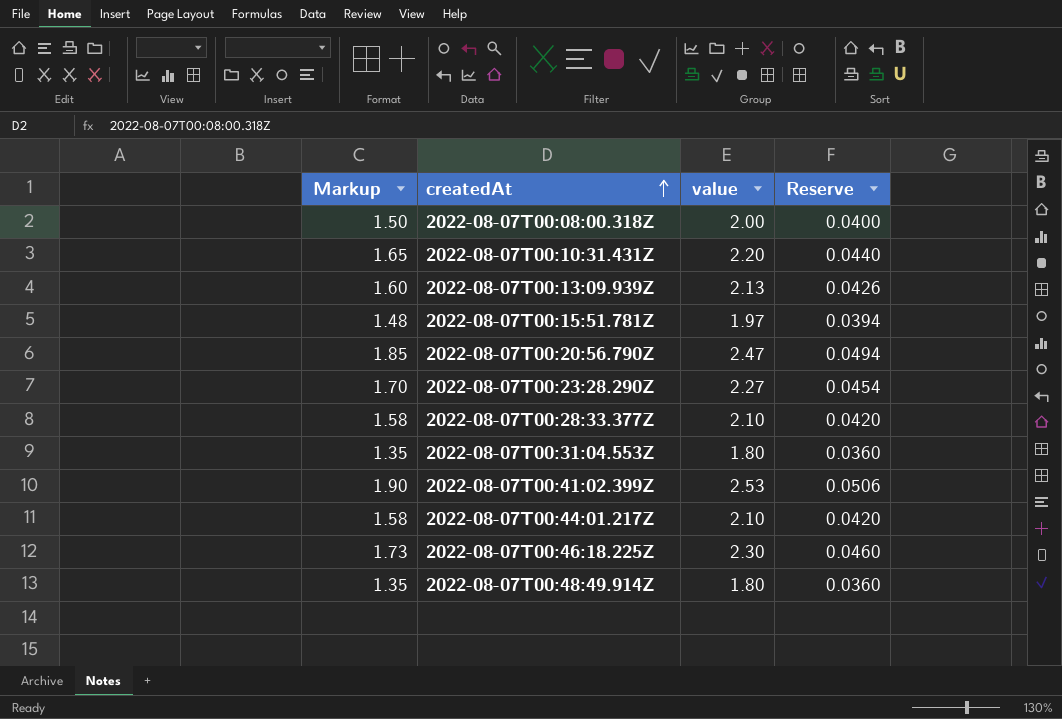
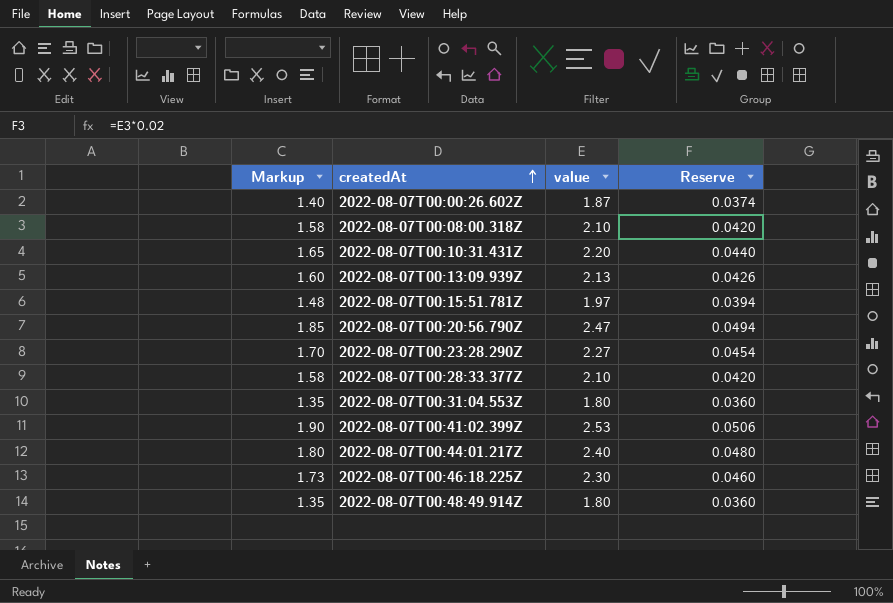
row 2022-08-07T00:00:26.602Z: none -> 1.40 | 1.87 | 0.0374
2022-08-07T00:08:00.318Z | Markup: 1.50 -> 1.58
2022-08-07T00:08:00.318Z | value: 2.00 -> 2.10
2022-08-07T00:08:00.318Z | Reserve: 0.0400 -> 0.0420
2022-08-07T00:44:01.217Z | Markup: 1.58 -> 1.80
2022-08-07T00:44:01.217Z | value: 2.10 -> 2.40
2022-08-07T00:44:01.217Z | Reserve: 0.0420 -> 0.0480

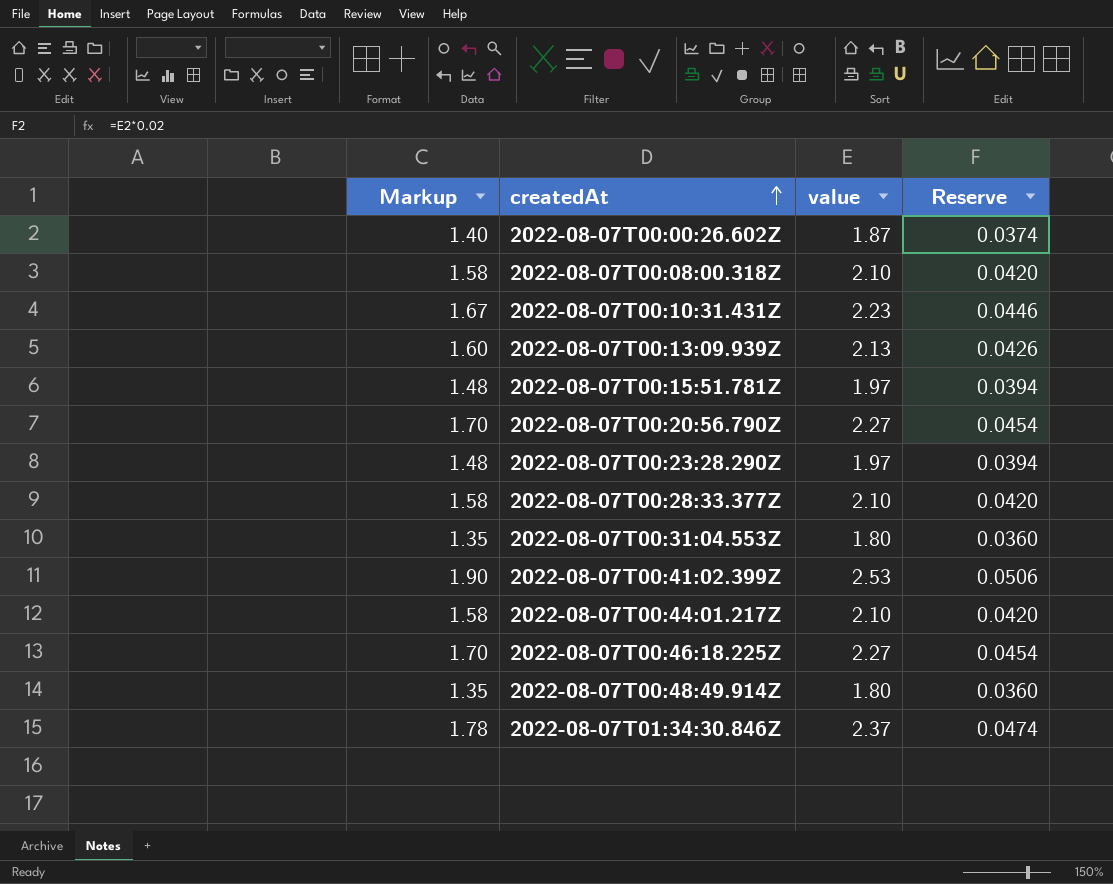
2022-08-07T00:10:31.431Z | Markup: 1.65 -> 1.67
2022-08-07T00:10:31.431Z | value: 2.20 -> 2.23
2022-08-07T00:10:31.431Z | Reserve: 0.0440 -> 0.0446
2022-08-07T00:20:56.790Z | Markup: 1.85 -> 1.70
2022-08-07T00:20:56.790Z | value: 2.47 -> 2.27
2022-08-07T00:20:56.790Z | Reserve: 0.0494 -> 0.0454
2022-08-07T00:23:28.290Z | Markup: 1.70 -> 1.48
2022-08-07T00:23:28.290Z | value: 2.27 -> 1.97
2022-08-07T00:23:28.290Z | Reserve: 0.0454 -> 0.0394
2022-08-07T00:44:01.217Z | Markup: 1.80 -> 1.58
2022-08-07T00:44:01.217Z | value: 2.40 -> 2.10
2022-08-07T00:44:01.217Z | Reserve: 0.0480 -> 0.0420
2022-08-07T00:46:18.225Z | Markup: 1.73 -> 1.70
2022-08-07T00:46:18.225Z | value: 2.30 -> 2.27
2022-08-07T00:46:18.225Z | Reserve: 0.0460 -> 0.0454
row 2022-08-07T01:34:30.846Z: none -> 1.78 | 2.37 | 0.0474

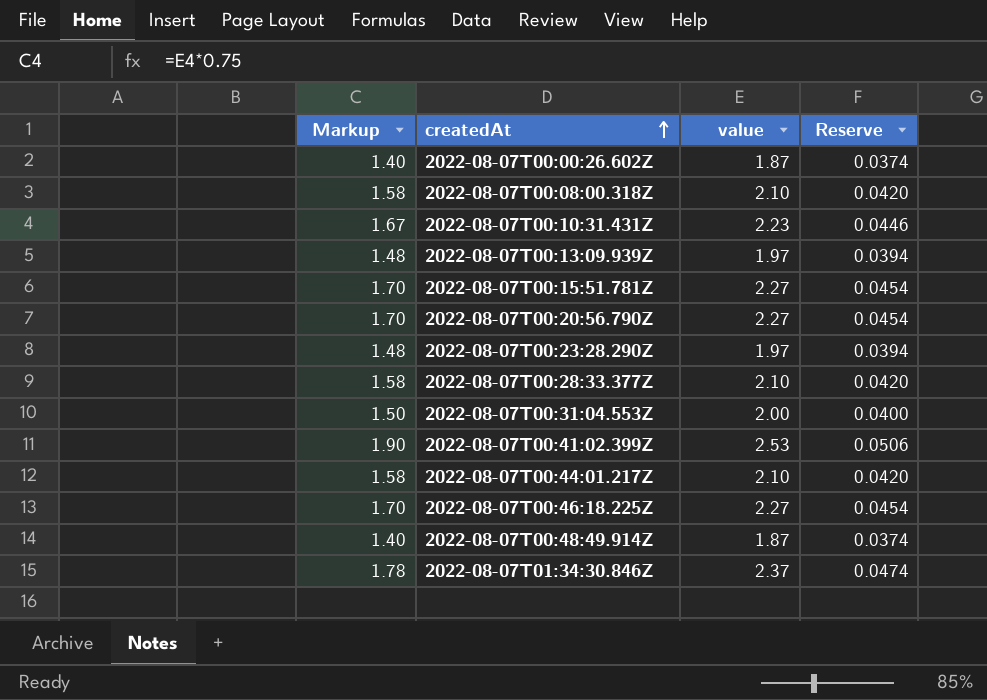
2022-08-07T00:13:09.939Z | Markup: 1.60 -> 1.48
2022-08-07T00:13:09.939Z | value: 2.13 -> 1.97
2022-08-07T00:13:09.939Z | Reserve: 0.0426 -> 0.0394
2022-08-07T00:15:51.781Z | Markup: 1.48 -> 1.70
2022-08-07T00:15:51.781Z | value: 1.97 -> 2.27
2022-08-07T00:15:51.781Z | Reserve: 0.0394 -> 0.0454
2022-08-07T00:31:04.553Z | Markup: 1.35 -> 1.50
2022-08-07T00:31:04.553Z | value: 1.80 -> 2.00
2022-08-07T00:31:04.553Z | Reserve: 0.0360 -> 0.0400
2022-08-07T00:48:49.914Z | Markup: 1.35 -> 1.40
2022-08-07T00:48:49.914Z | value: 1.80 -> 1.87
2022-08-07T00:48:49.914Z | Reserve: 0.0360 -> 0.0374

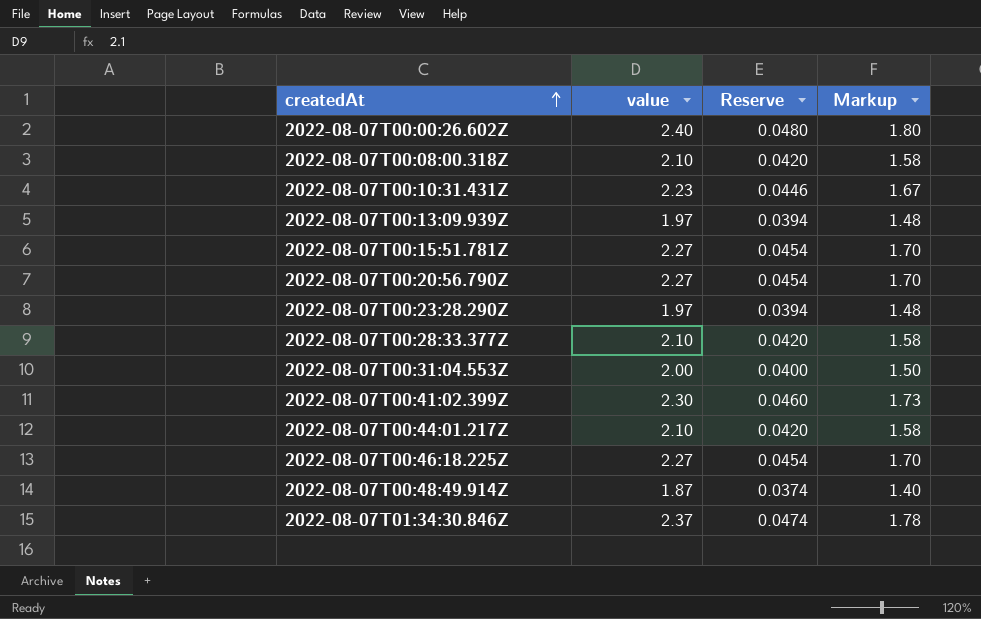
column Markup | position: 1 -> 4
2022-08-07T00:00:26.602Z | value: 1.87 -> 2.40
2022-08-07T00:00:26.602Z | Reserve: 0.0374 -> 0.0480
2022-08-07T00:00:26.602Z | Markup: 1.40 -> 1.80
2022-08-07T00:41:02.399Z | value: 2.53 -> 2.30
2022-08-07T00:41:02.399Z | Reserve: 0.0506 -> 0.0460
2022-08-07T00:41:02.399Z | Markup: 1.90 -> 1.73

